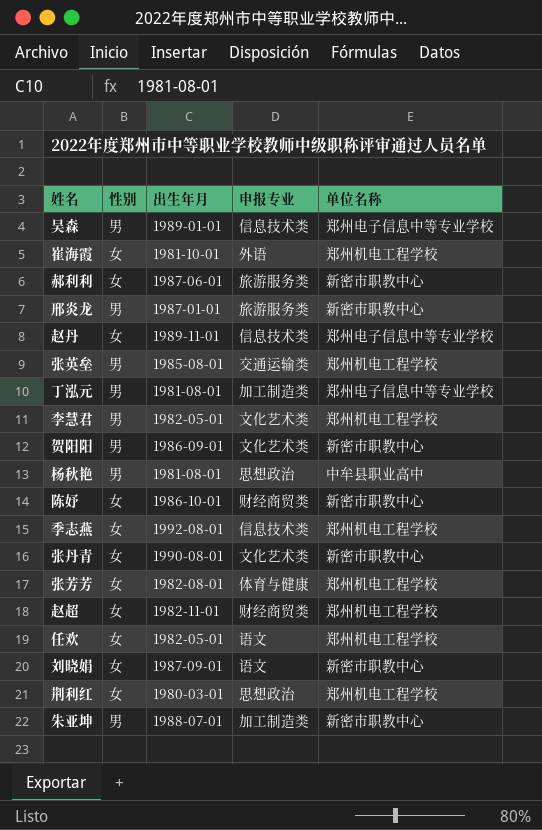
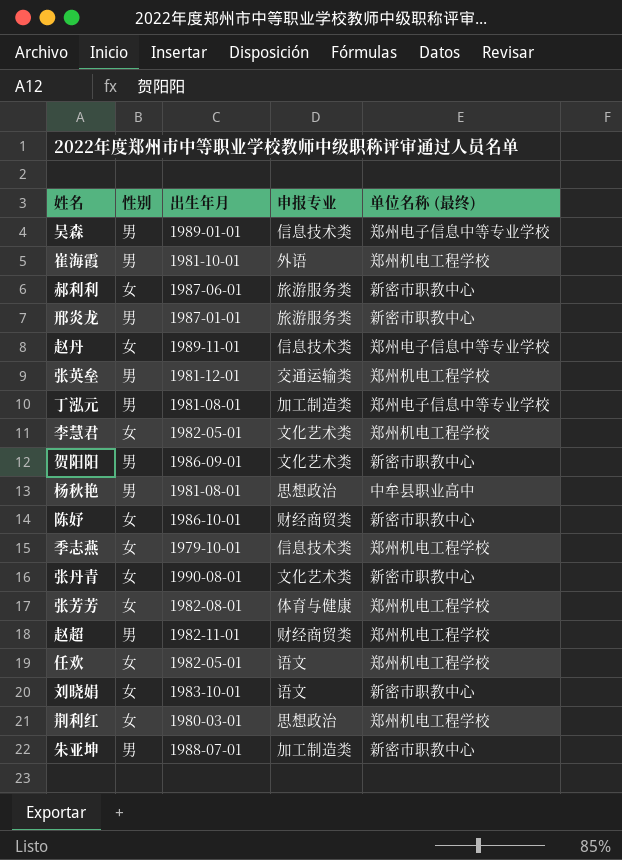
column name: 单位名称 -> 单位名称 (最终)
崔海霞 | 性别: 女 -> 男
张英垒 | 出生年月: 1985-08-01 -> 1981-12-01
李慧君 | 性别: 男 -> 女
季志燕 | 出生年月: 1992-08-01 -> 1979-10-01
赵超 | 性别: 女 -> 男
刘晓娟 | 出生年月: 1987-09-01 -> 1983-10-01

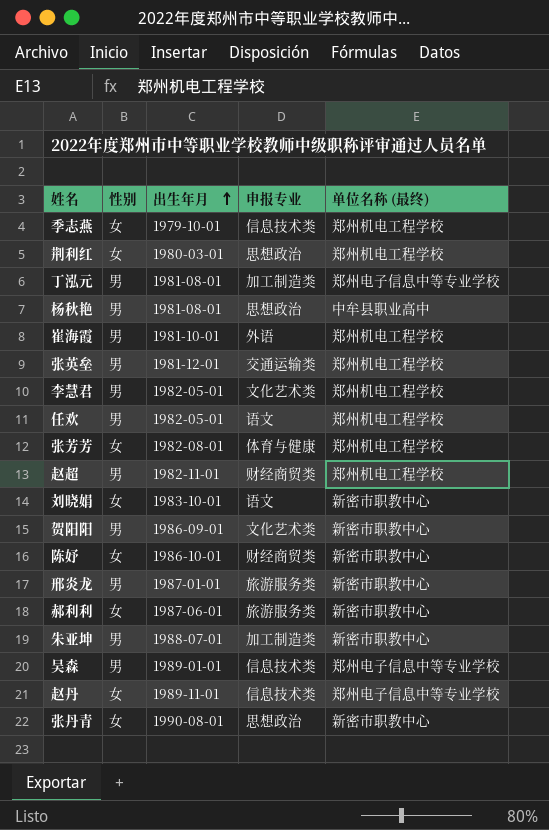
row order: none -> 出生年月 ascending
李慧君 | 性别: 女 -> 男
任欢 | 性别: 女 -> 男
张丹青 | 申报专业: 文化艺术类 -> 思想政治

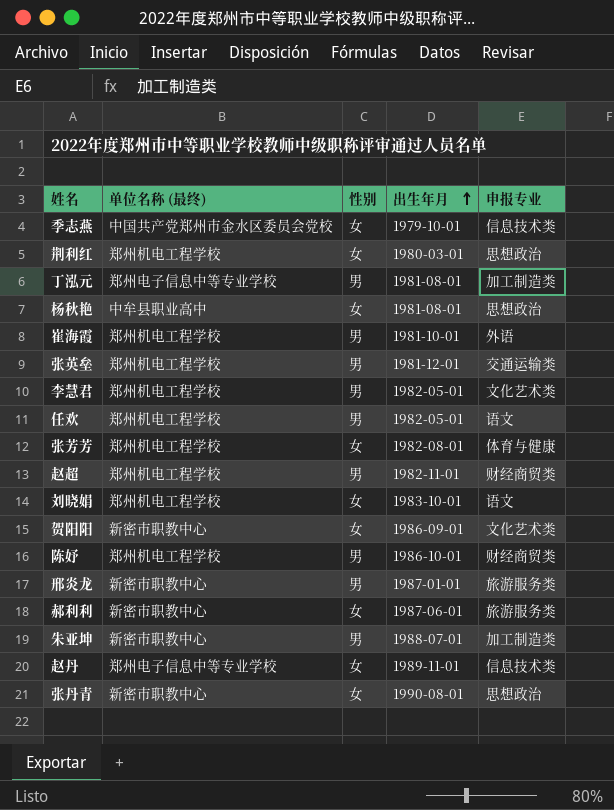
column 单位名称 (最终) | position: 5 -> 2
row 吴森: 男 | 1989-01-01 | 信息技术类 | 郑州电子信息中等专业学校 -> none
季志燕 | 单位名称 (最终): 郑州机电工程学校 -> 中国共产党郑州市金水区委员会党校
杨秋艳 | 性别: 男 -> 女
刘晓娟 | 单位名称 (最终): 新密市职教中心 -> 郑州机电工程学校
贺阳阳 | 性别: 男 -> 女
陈妤 | 单位名称 (最终): 新密市职教中心 -> 郑州机电工程学校
陈妤 | 性别: 女 -> 男

